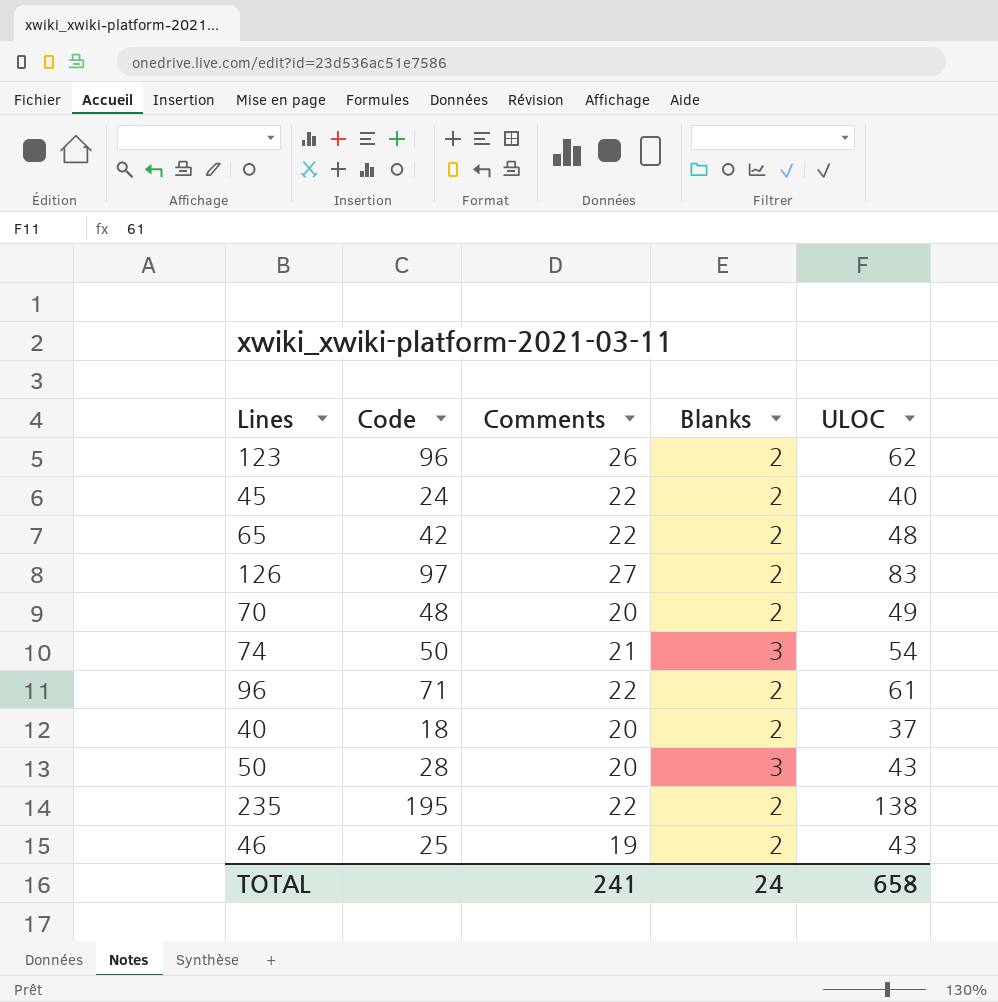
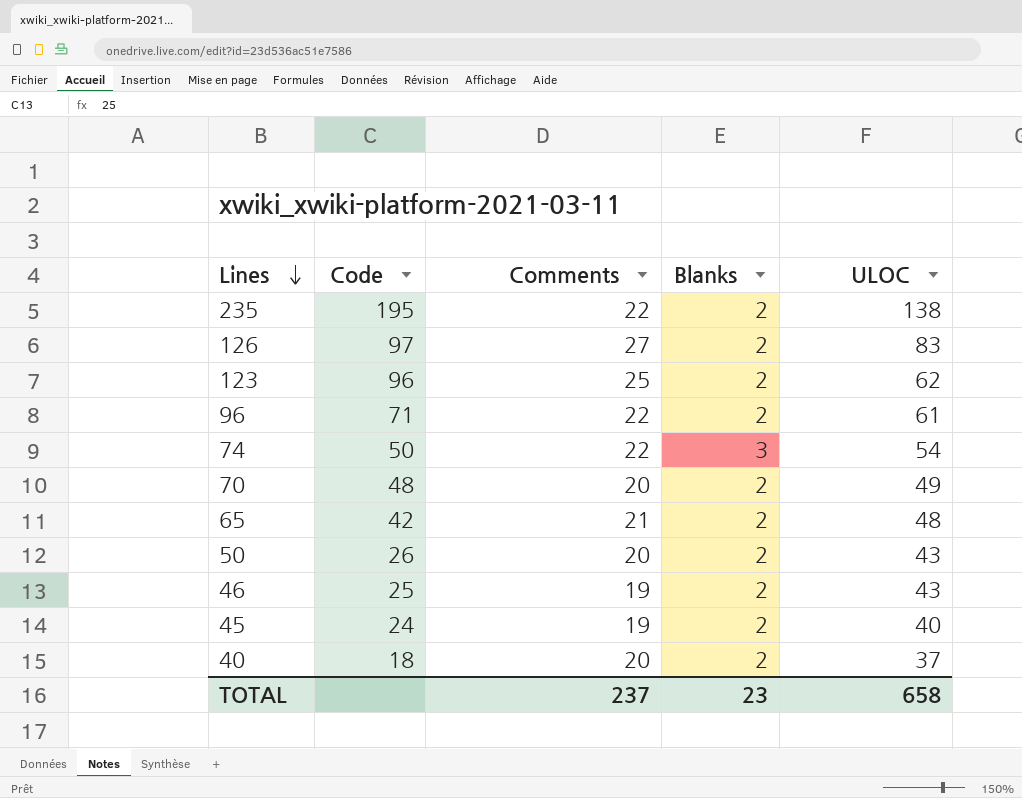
row order: none -> Lines descending
123 | Comments: 26 -> 25
74 | Comments: 21 -> 22
65 | Comments: 22 -> 21
50 | Code: 28 -> 26
50 | Blanks: 3 -> 2
45 | Comments: 22 -> 19
TOTAL | Comments: 241 -> 237
TOTAL | Blanks: 24 -> 23

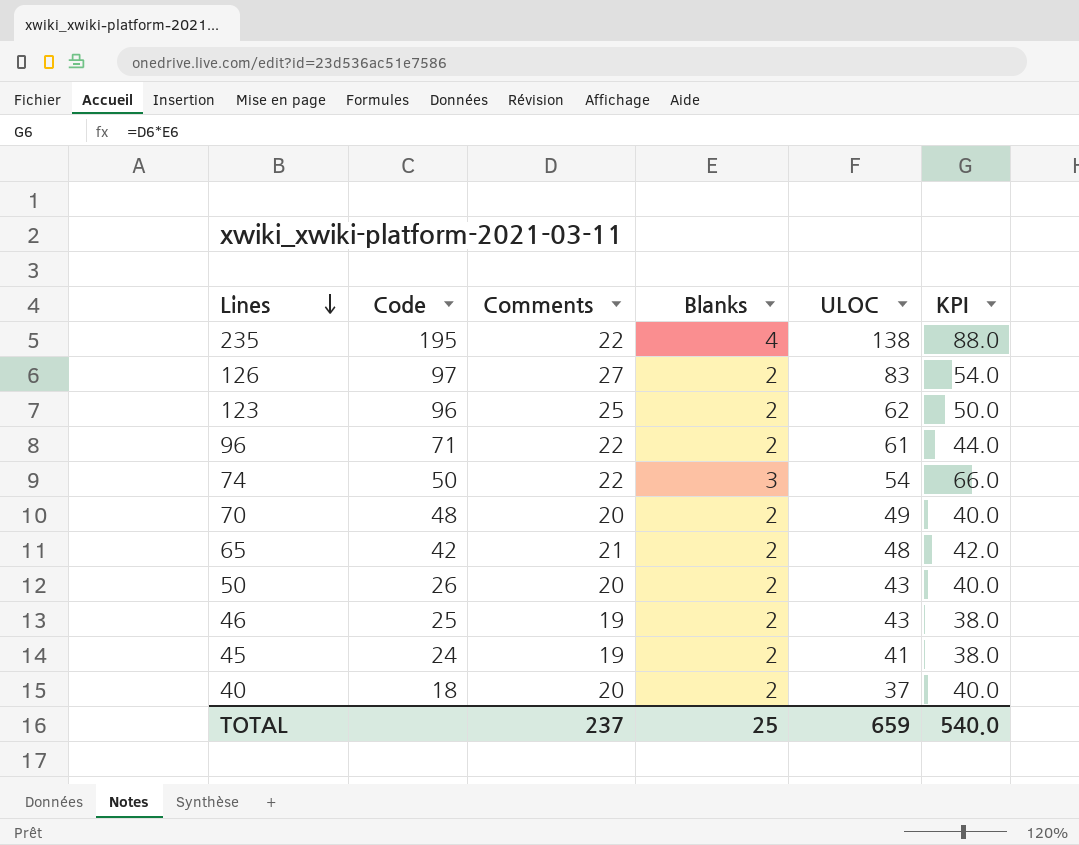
column KPI | formula: none -> [Comments] * [Blanks]
235 | Blanks: 2 -> 4
45 | ULOC: 40 -> 41
TOTAL | Blanks: 23 -> 25
TOTAL | ULOC: 658 -> 659

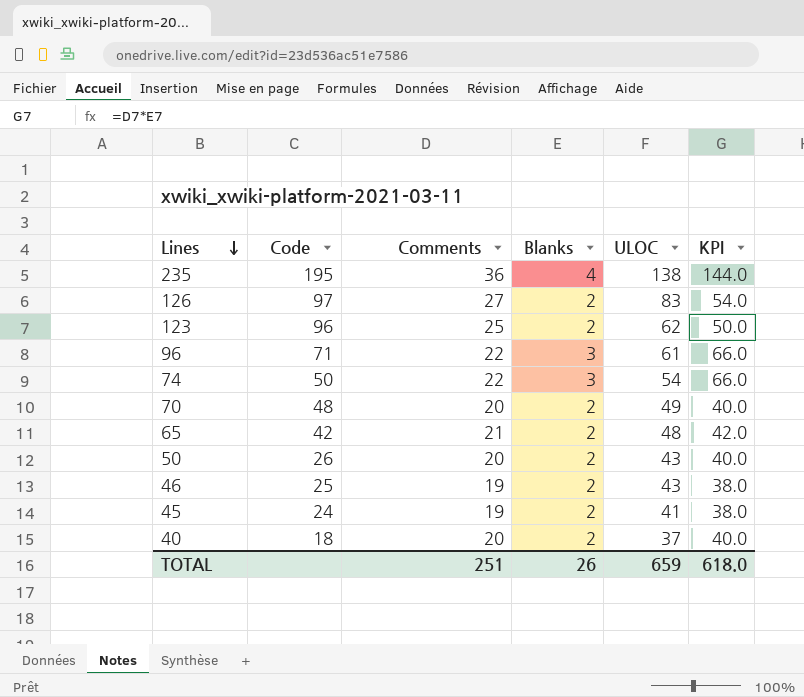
235 | Comments: 22 -> 36
235 | KPI: 88.0 -> 144.0
96 | Blanks: 2 -> 3
96 | KPI: 44.0 -> 66.0
TOTAL | Comments: 237 -> 251
TOTAL | Blanks: 25 -> 26
TOTAL | KPI: 540.0 -> 618.0

